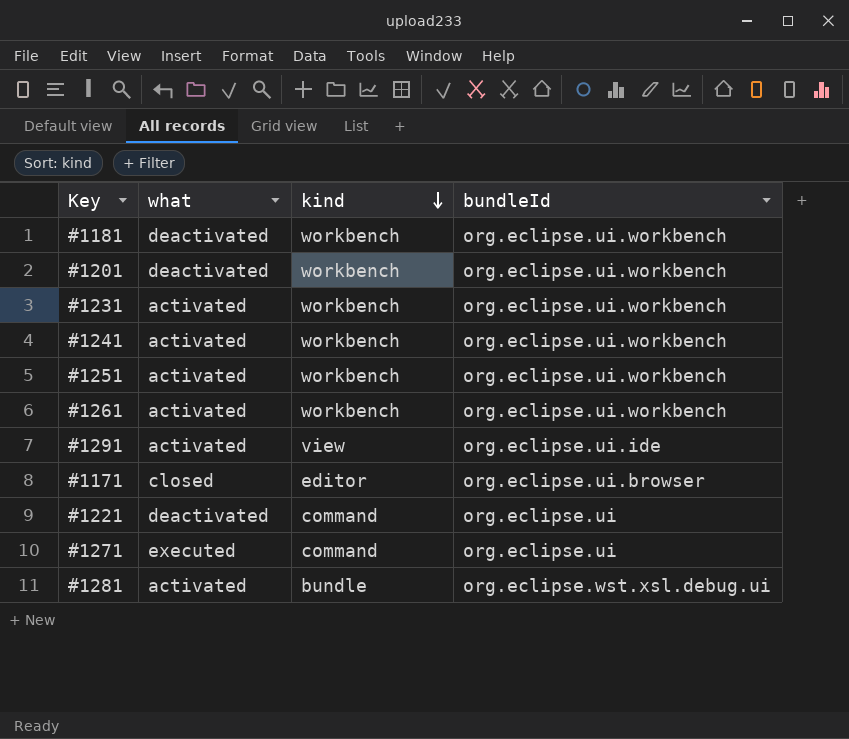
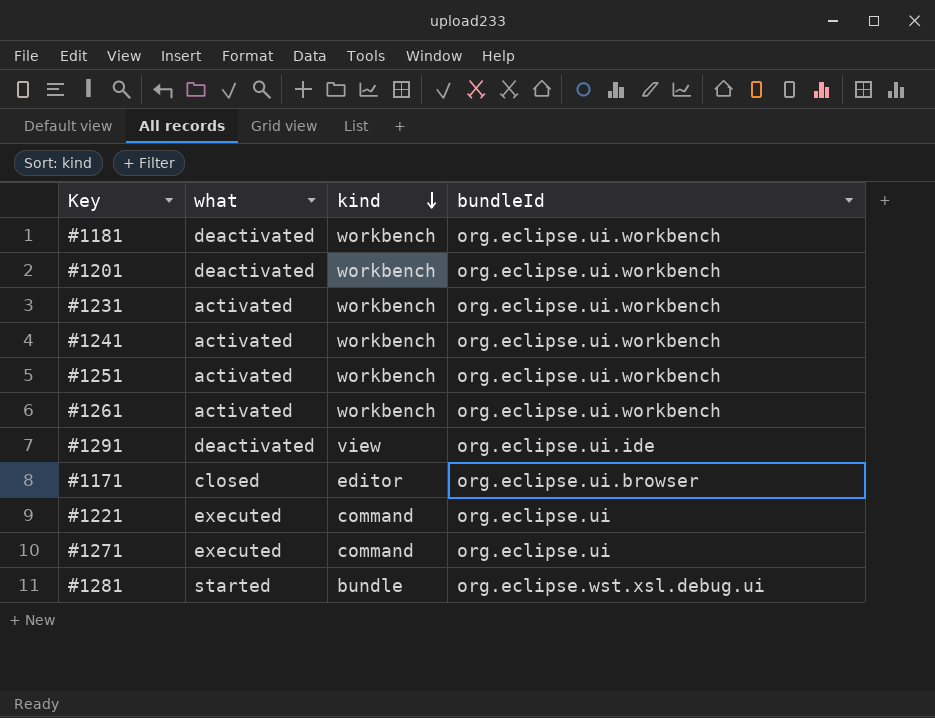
#1291 | what: activated -> deactivated
#1221 | what: deactivated -> executed
#1281 | what: activated -> started

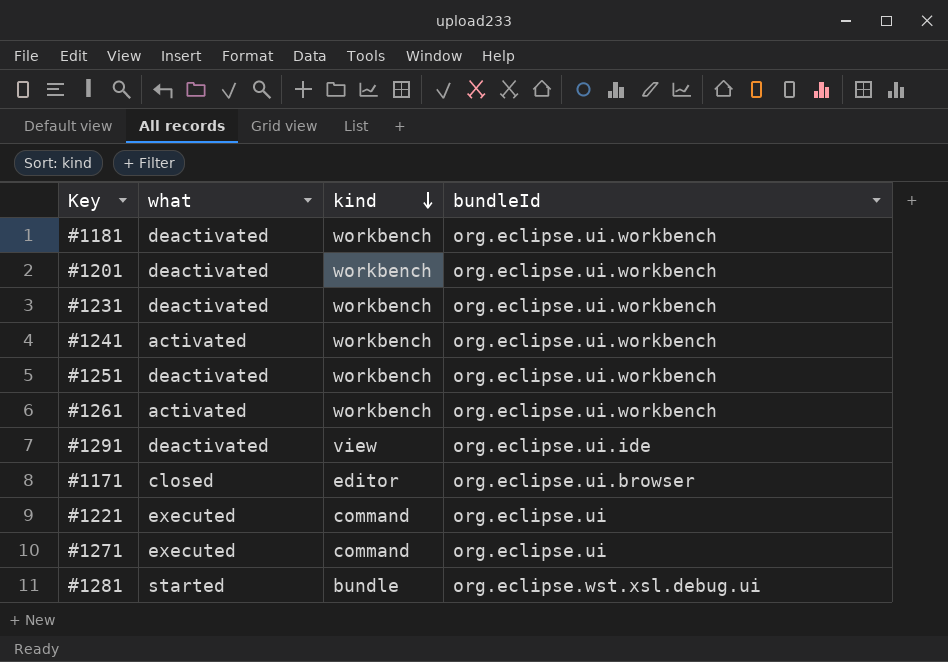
#1231 | what: activated -> deactivated
#1251 | what: activated -> deactivated

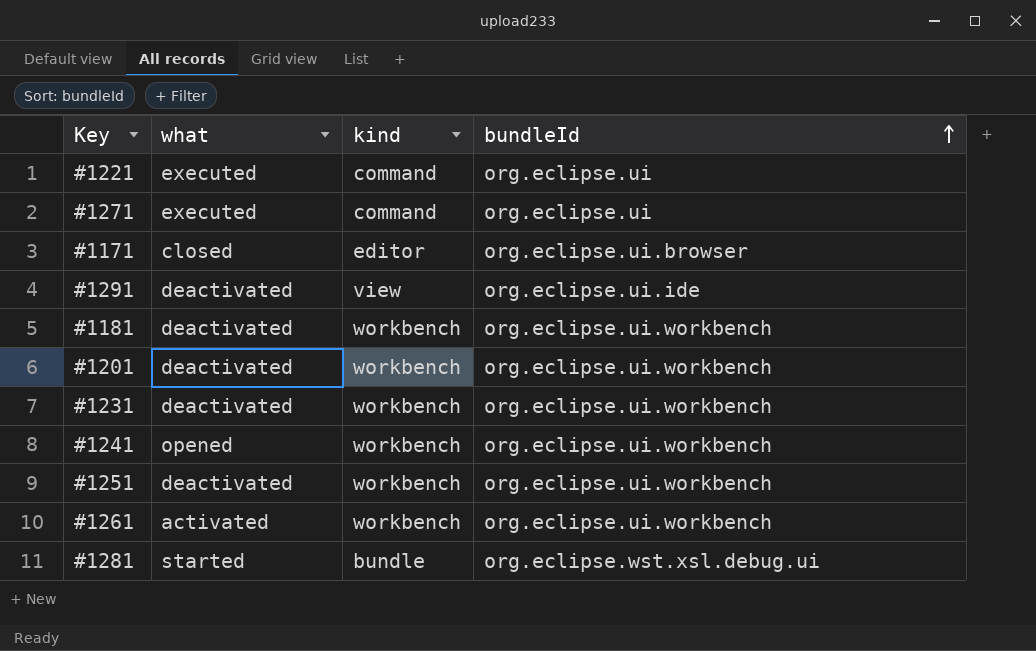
row order: kind descending -> bundleId ascending
#1241 | what: activated -> opened

